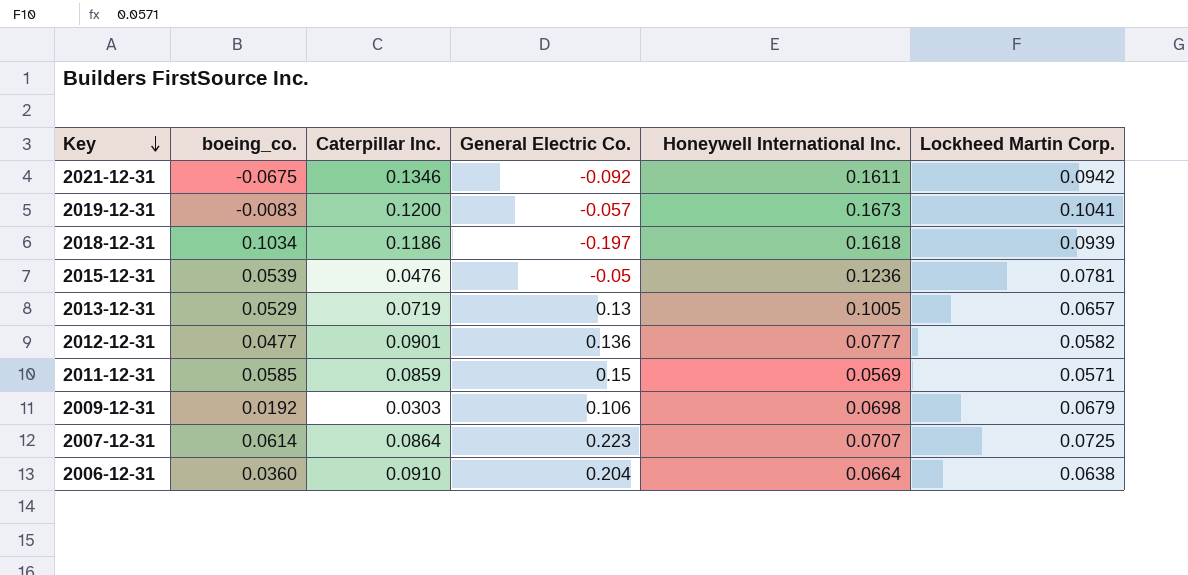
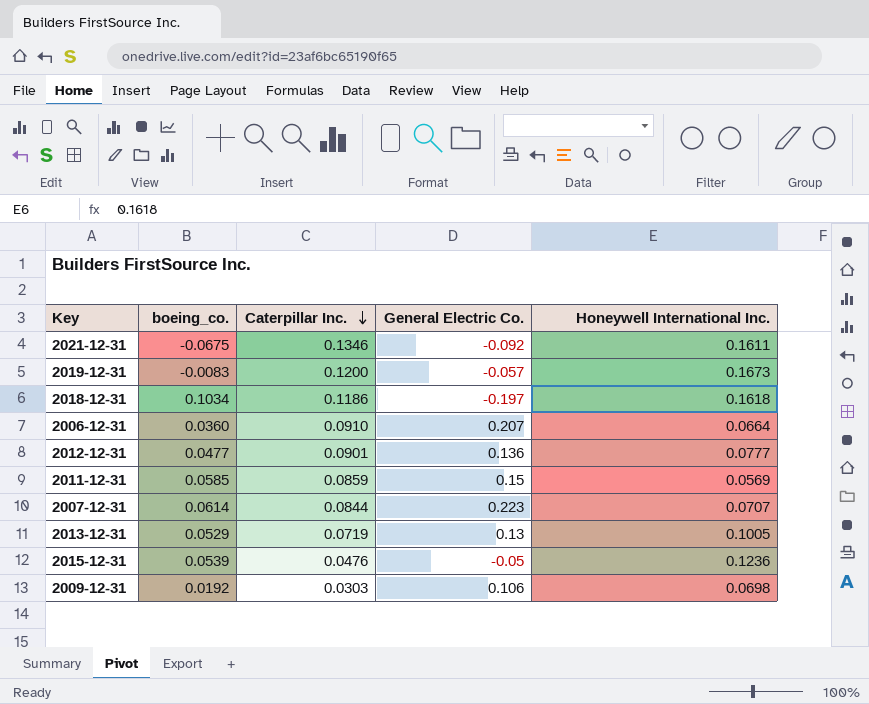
row order: Key descending -> Caterpillar Inc. descending
column Lockheed Martin Corp. | position: 6 -> none
2006-12-31 | General Electric Co.: 0.204 -> 0.207
2007-12-31 | Caterpillar Inc.: 0.0864 -> 0.0844

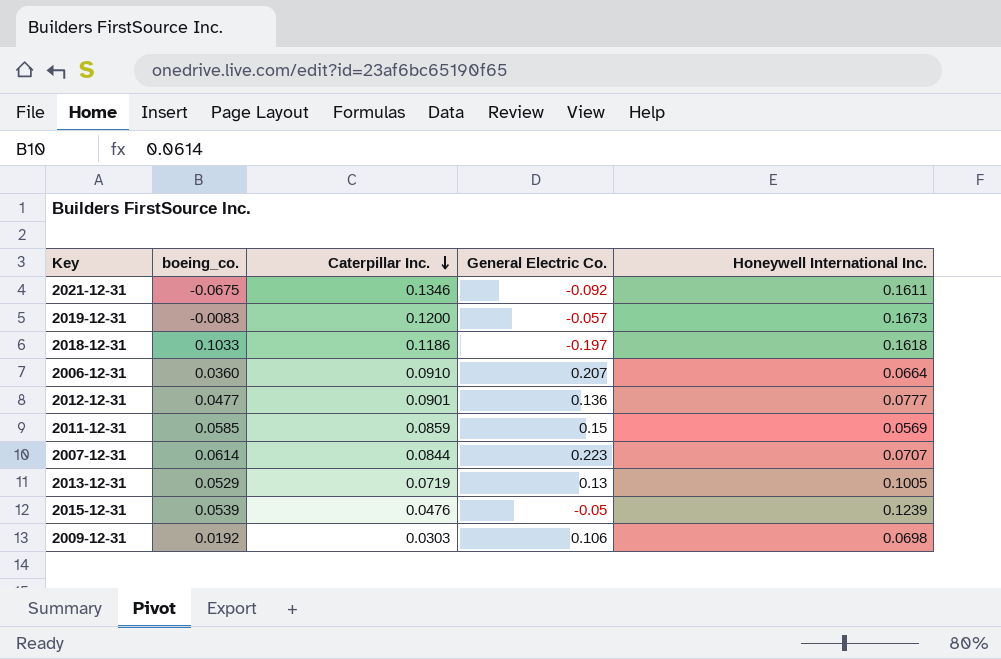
2018-12-31 | boeing_co.: 0.1034 -> 0.1033
2015-12-31 | Honeywell International Inc.: 0.1236 -> 0.1239

